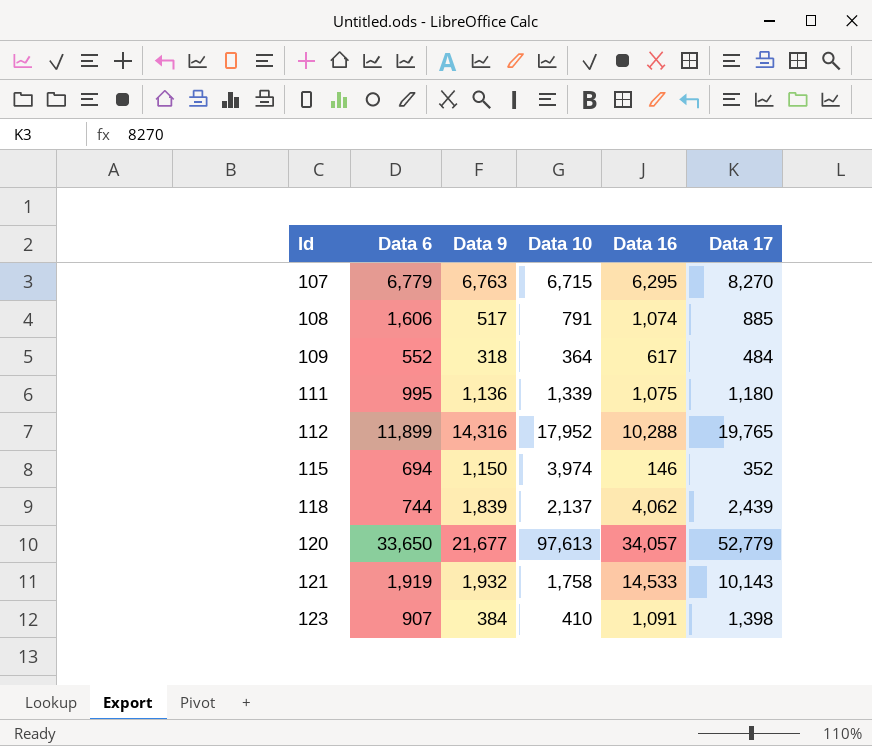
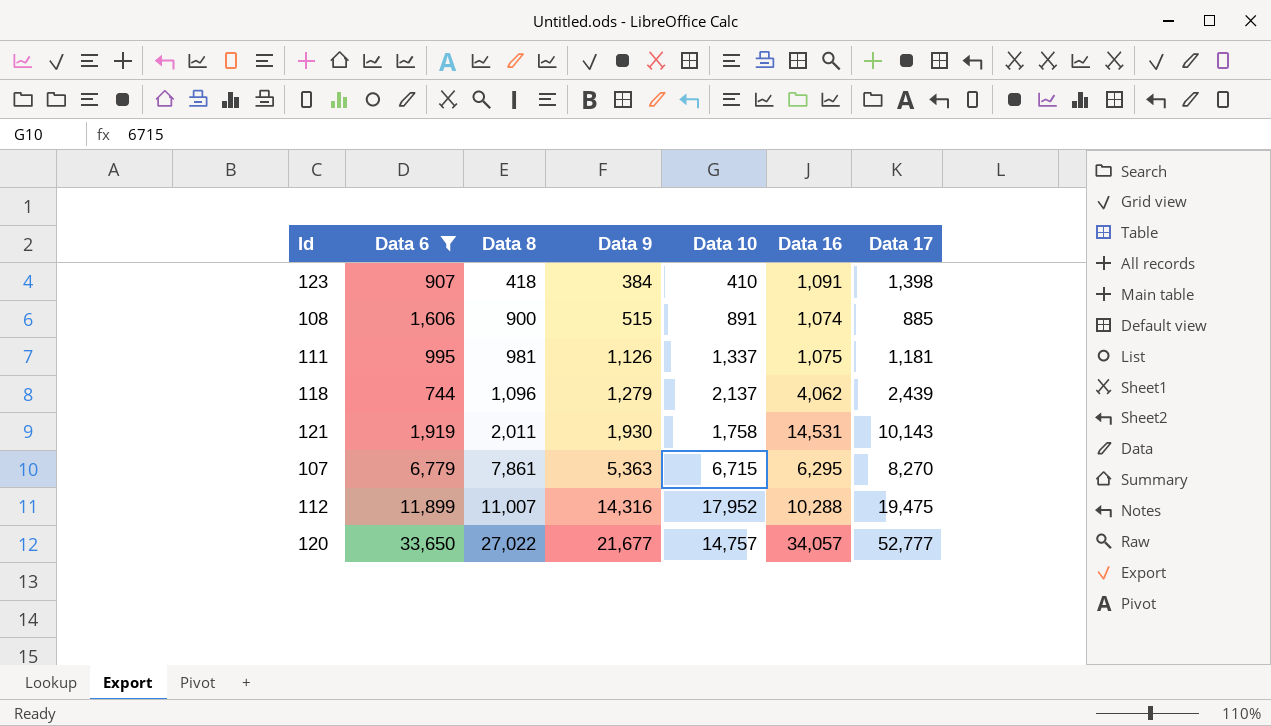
filter: none -> Data 6 >= 744
row order: Id ascending -> Data 8 ascending
column Data 8 | position: none -> 3
108 | Data 9: 517 -> 515
108 | Data 10: 791 -> 891
111 | Data 9: 1,136 -> 1,126
111 | Data 10: 1,339 -> 1,337
111 | Data 17: 1,180 -> 1,181
118 | Data 9: 1,839 -> 1,279
121 | Data 9: 1,932 -> 1,930
121 | Data 16: 14,533 -> 14,531
107 | Data 9: 6,763 -> 5,363
112 | Data 17: 19,765 -> 19,475
120 | Data 10: 97,613 -> 14,757
120 | Data 17: 52,779 -> 52,777

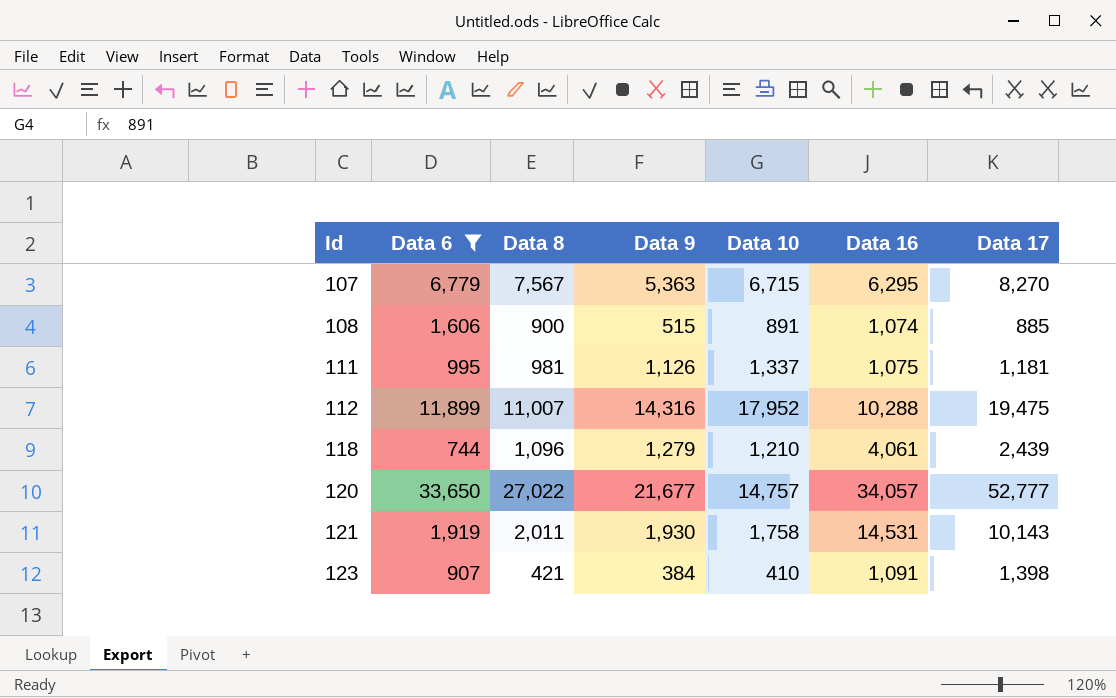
row order: Data 8 ascending -> Id ascending
107 | Data 8: 7,861 -> 7,567
118 | Data 10: 2,137 -> 1,210
118 | Data 16: 4,062 -> 4,061
123 | Data 8: 418 -> 421

